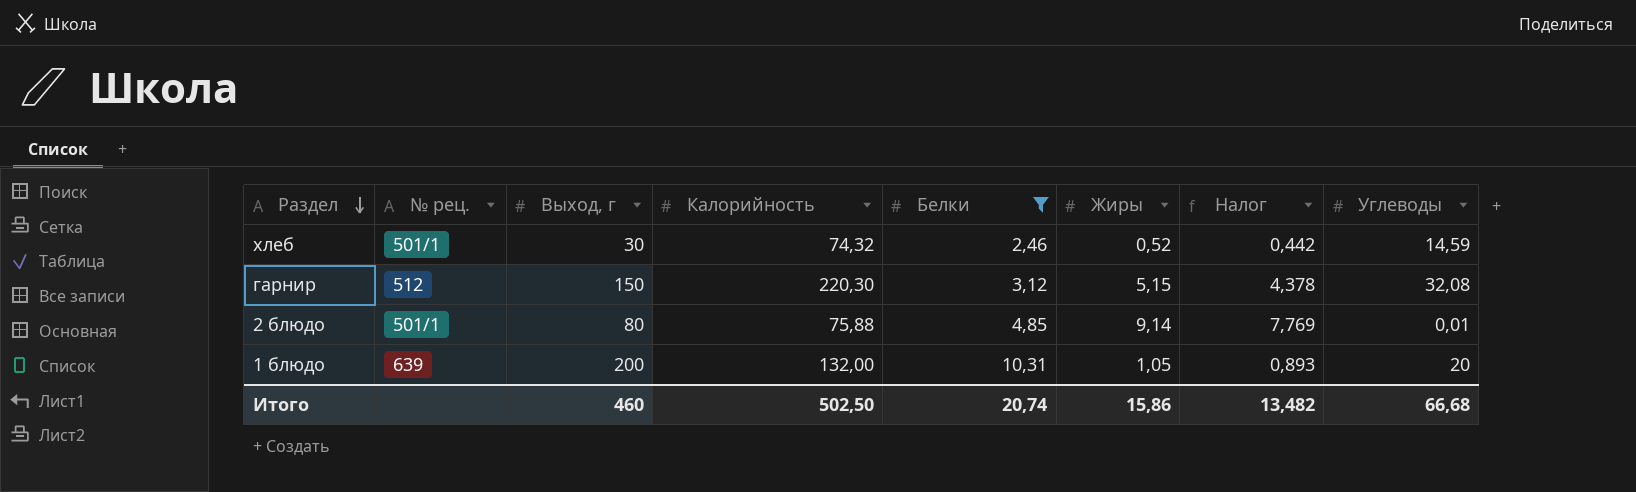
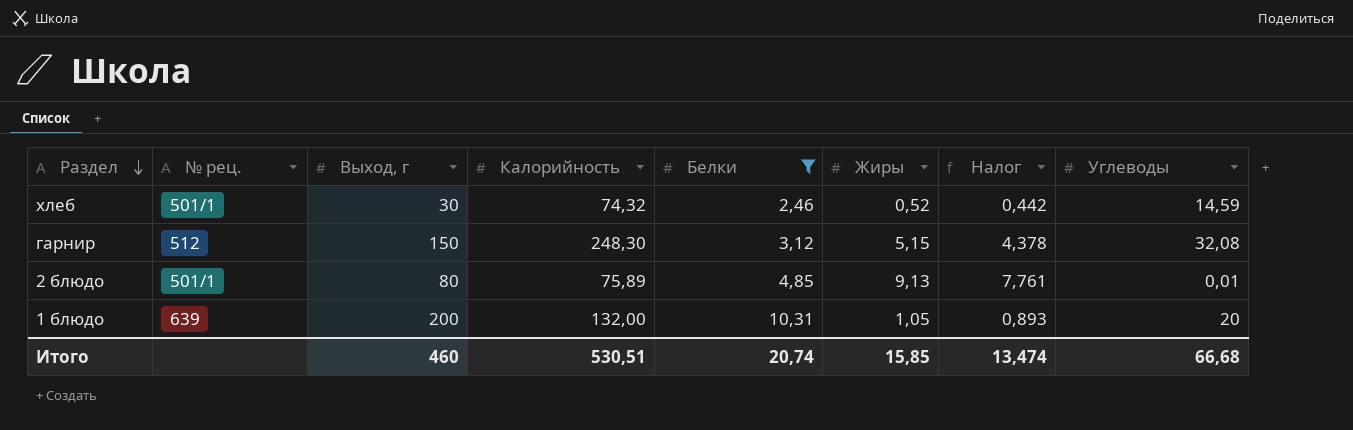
гарнир | Калорийность: 220,30 -> 248,30
2 блюдо | Калорийность: 75,88 -> 75,89
2 блюдо | Жиры: 9,14 -> 9,13
2 блюдо | Налог: 7,769 -> 7,761
Итого | Калорийность: 502,50 -> 530,51
Итого | Жиры: 15,86 -> 15,85
Итого | Налог: 13,482 -> 13,474

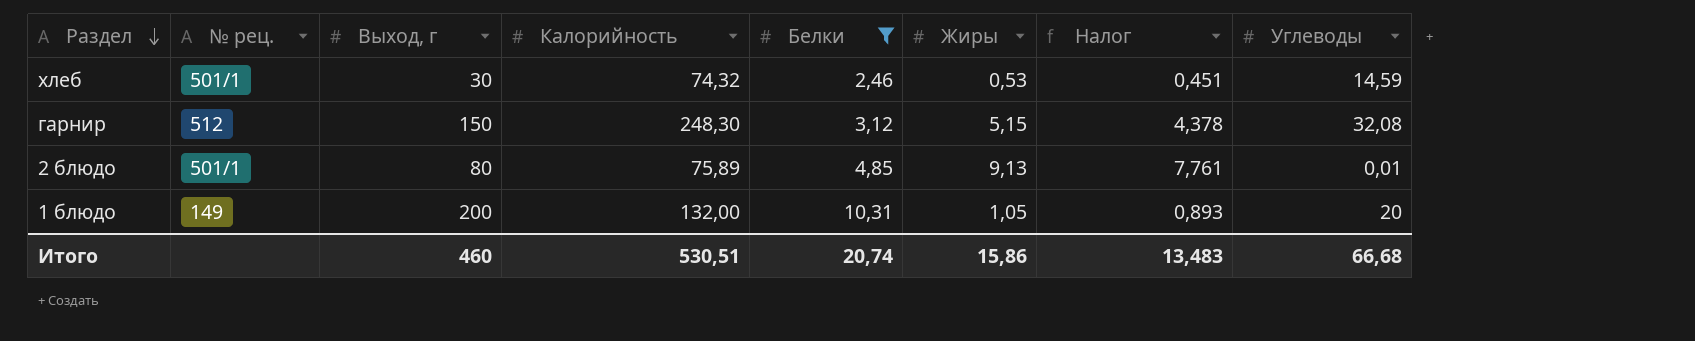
хлеб | Жиры: 0,52 -> 0,53
хлеб | Налог: 0,442 -> 0,451
1 блюдо | № рец.: 639 -> 149
Итого | Жиры: 15,85 -> 15,86
Итого | Налог: 13,474 -> 13,483

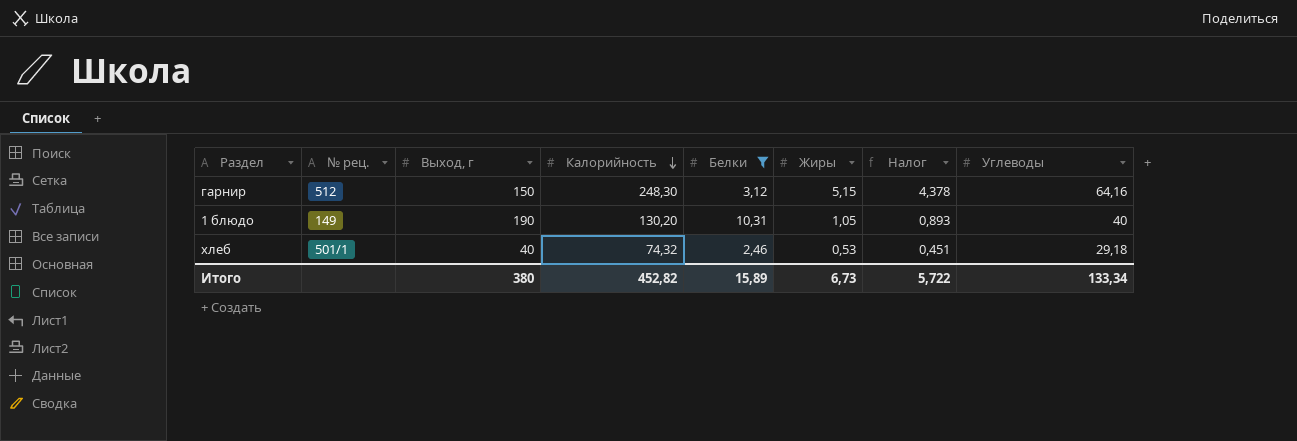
row order: Раздел descending -> Калорийность descending
row 2 блюдо: 501/1 | 80 | 75,89 | 4,85 | 9,13 | 7,761 | 0,01 -> none
гарнир | Углеводы: 32,08 -> 64,16
1 блюдо | Выход, г: 200 -> 190
1 блюдо | Калорийность: 132,00 -> 130,20
1 блюдо | Углеводы: 20 -> 40
хлеб | Выход, г: 30 -> 40
хлеб | Углеводы: 14,59 -> 29,18
Итого | Выход, г: 460 -> 380
Итого | Калорийность: 530,51 -> 452,82
Итого | Белки: 20,74 -> 15,89
Итого | Жиры: 15,86 -> 6,73
Итого | Налог: 13,483 -> 5,722
Итого | Углеводы: 66,68 -> 133,34

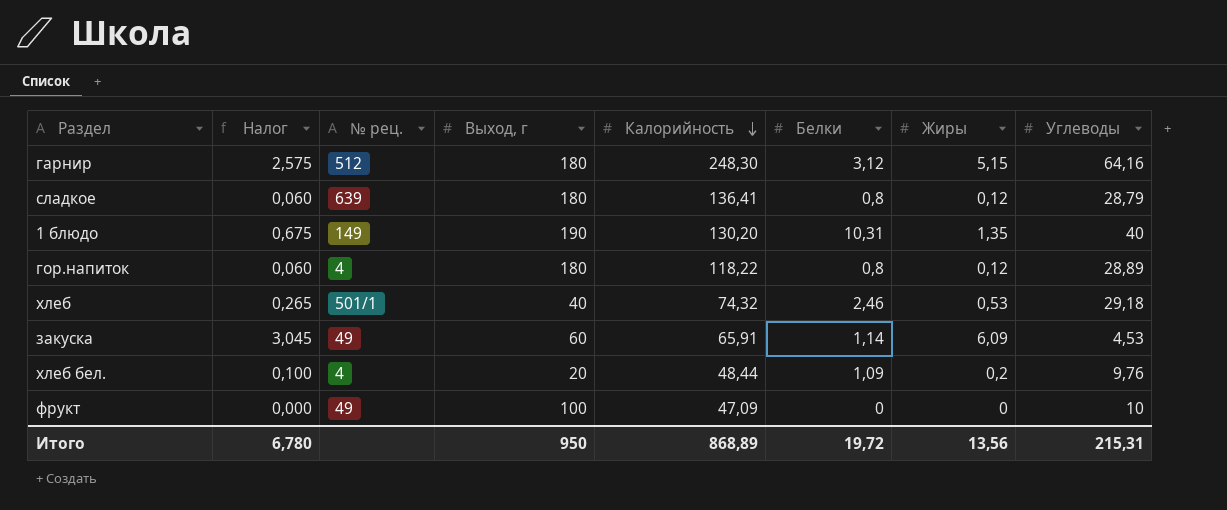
filter: Белки >= 2,46 -> none
column Налог | formula: [Жиры] * 0,85 -> [Жиры] * 0,5
column Налог | position: 7 -> 2
гарнир | Выход, г: 150 -> 180
1 блюдо | Жиры: 1,05 -> 1,35
Итого | Налог: 5,722 -> 6,780
Итого | Выход, г: 380 -> 950
Итого | Калорийность: 452,82 -> 868,89
Итого | Белки: 15,89 -> 19,72
Итого | Жиры: 6,73 -> 13,56
Итого | Углеводы: 133,34 -> 215,31

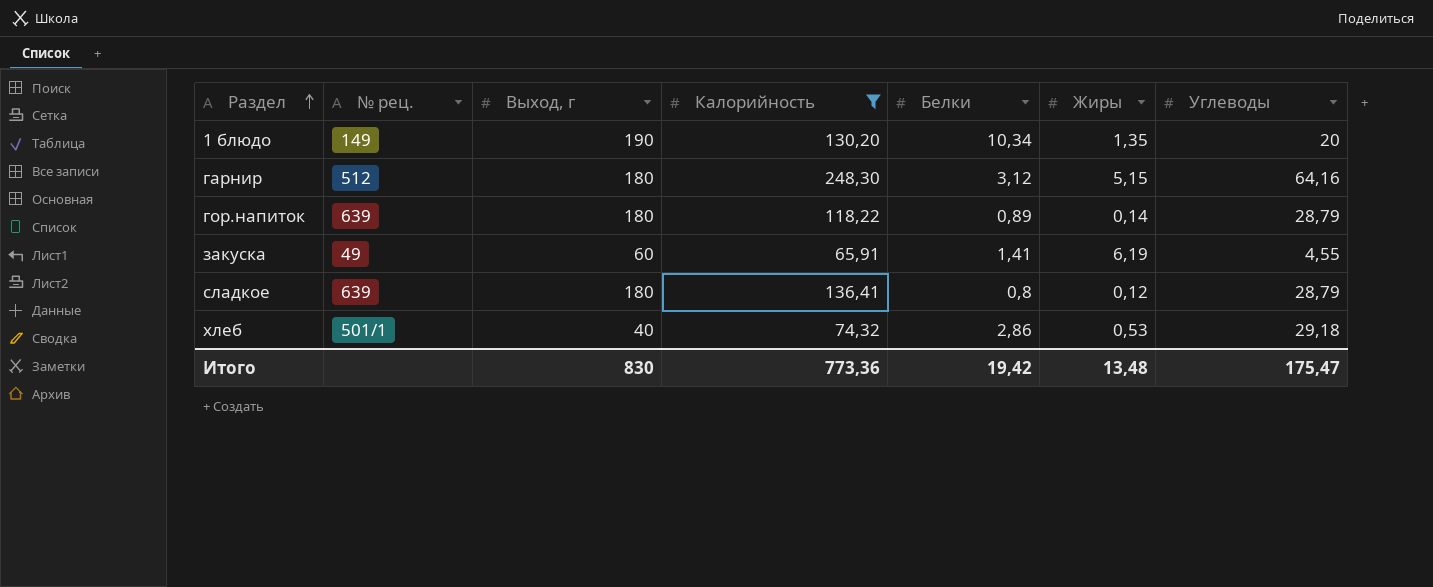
filter: none -> Калорийность >= 65,91
row order: Калорийность descending -> Раздел ascending
column Налог | formula: [Жиры] * 0,5 -> none
1 блюдо | Белки: 10,31 -> 10,34
1 блюдо | Углеводы: 40 -> 20
гор.напиток | № рец.: 4 -> 639
гор.напиток | Белки: 0,8 -> 0,89
гор.напиток | Жиры: 0,12 -> 0,14
гор.напиток | Углеводы: 28,89 -> 28,79
закуска | Белки: 1,14 -> 1,41
закуска | Жиры: 6,09 -> 6,19
закуска | Углеводы: 4,53 -> 4,55
хлеб | Белки: 2,46 -> 2,86
Итого | Выход, г: 950 -> 830
Итого | Калорийность: 868,89 -> 773,36
Итого | Белки: 19,72 -> 19,42
Итого | Жиры: 13,56 -> 13,48
Итого | Углеводы: 215,31 -> 175,47

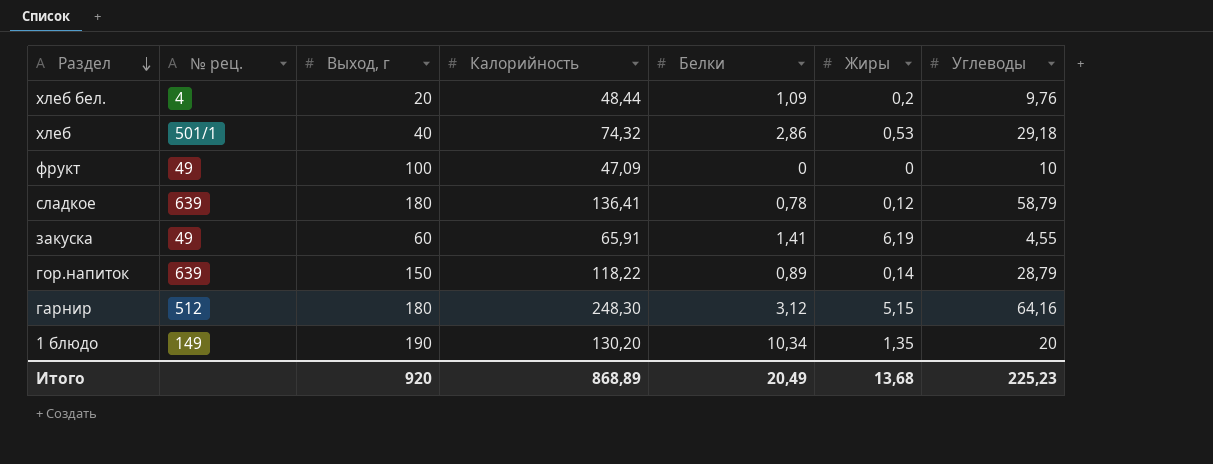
filter: Калорийность >= 65,91 -> none
row order: Раздел ascending -> Раздел descending
сладкое | Белки: 0,8 -> 0,78
сладкое | Углеводы: 28,79 -> 58,79
гор.напиток | Выход, г: 180 -> 150
Итого | Выход, г: 830 -> 920
Итого | Калорийность: 773,36 -> 868,89
Итого | Белки: 19,42 -> 20,49
Итого | Жиры: 13,48 -> 13,68
Итого | Углеводы: 175,47 -> 225,23

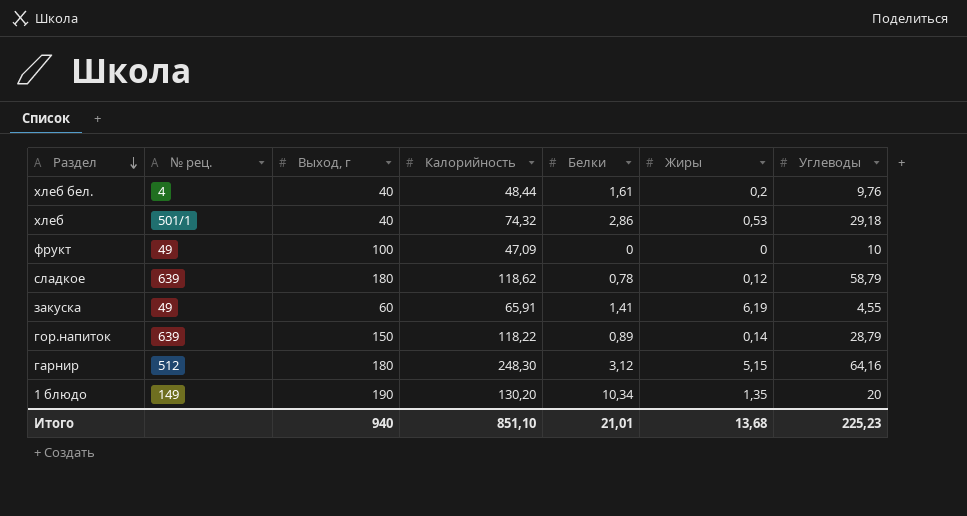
хлеб бел. | Выход, г: 20 -> 40
хлеб бел. | Белки: 1,09 -> 1,61
сладкое | Калорийность: 136,41 -> 118,62
Итого | Выход, г: 920 -> 940
Итого | Калорийность: 868,89 -> 851,10
Итого | Белки: 20,49 -> 21,01

